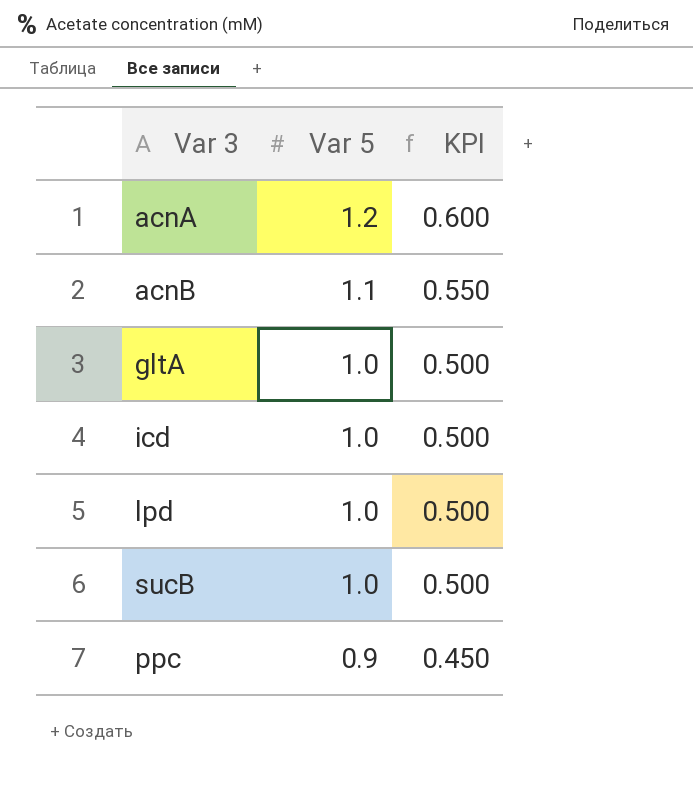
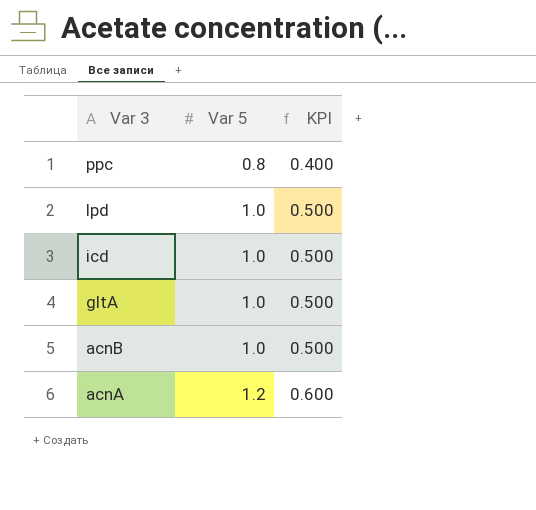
row order: Var 5 descending -> Var 3 descending
row sucB: 1.0 | 0.500 -> none
ppc | Var 5: 0.9 -> 0.8
ppc | KPI: 0.450 -> 0.400
acnB | Var 5: 1.1 -> 1.0
acnB | KPI: 0.550 -> 0.500

